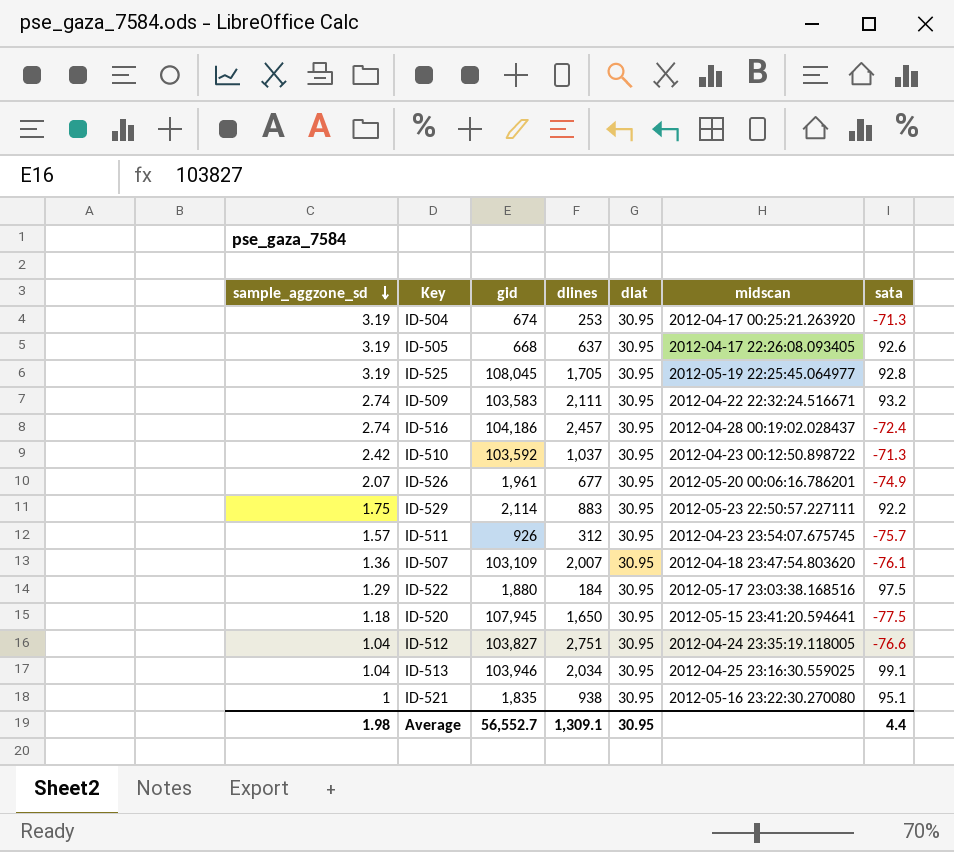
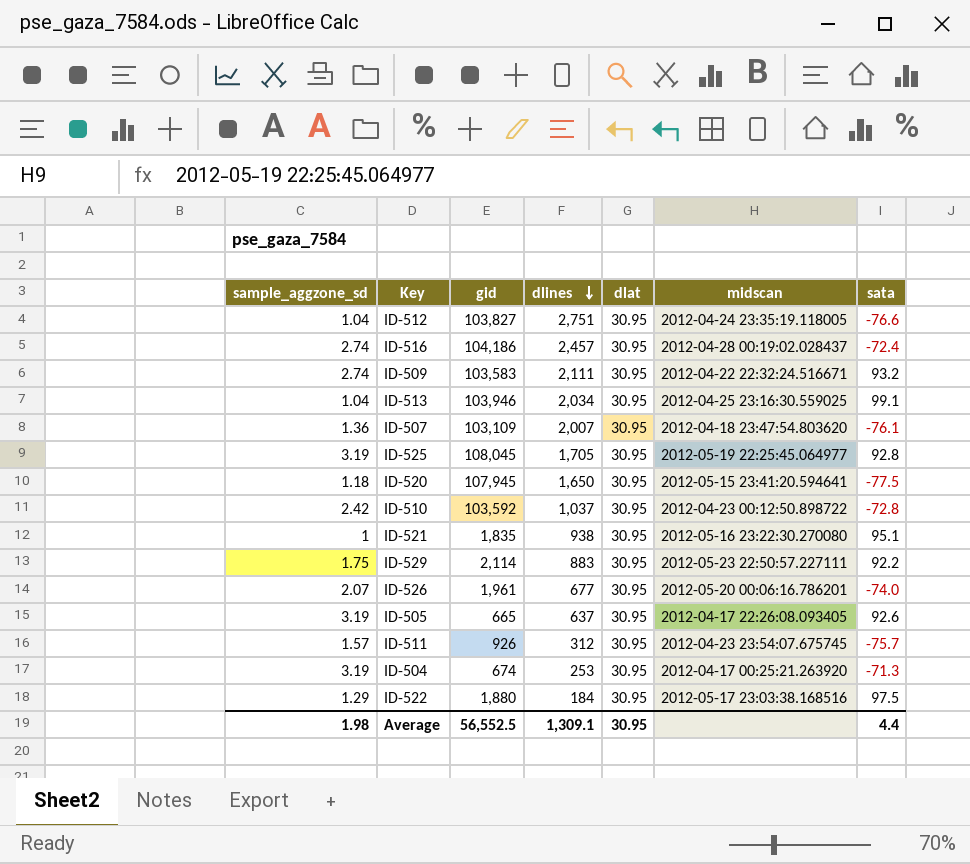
row order: sample_aggzone_sd descending -> dlines descending
ID-510 | sata: -71.3 -> -72.8
ID-526 | sata: -74.9 -> -74.0
ID-505 | gid: 668 -> 665
Average | gid: 56,552.7 -> 56,552.5

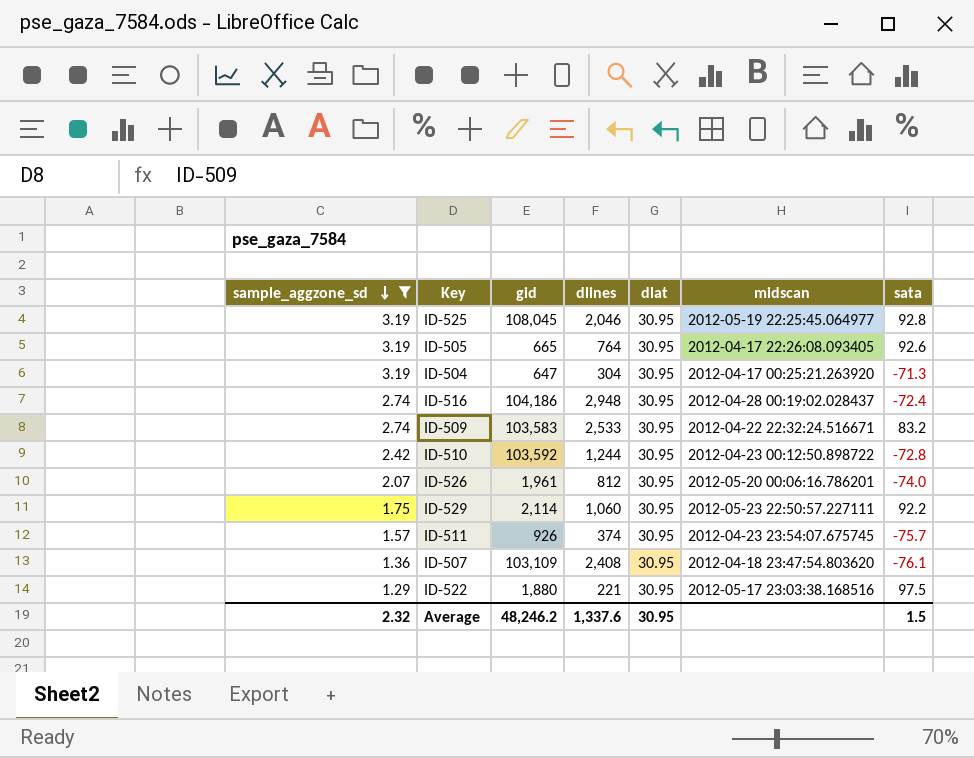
filter: none -> sample_aggzone_sd >= 1.29
row order: dlines descending -> sample_aggzone_sd descending
ID-525 | dlines: 1,705 -> 2,046
ID-505 | dlines: 637 -> 764
ID-504 | gid: 674 -> 647
ID-504 | dlines: 253 -> 304
ID-516 | dlines: 2,457 -> 2,948
ID-509 | dlines: 2,111 -> 2,533
ID-509 | sata: 93.2 -> 83.2
ID-510 | dlines: 1,037 -> 1,244
ID-526 | dlines: 677 -> 812
ID-529 | dlines: 883 -> 1,060
ID-511 | dlines: 312 -> 374
ID-507 | dlines: 2,007 -> 2,408
ID-522 | dlines: 184 -> 221
Average | sample_aggzone_sd: 1.98 -> 2.32
Average | gid: 56,552.5 -> 48,246.2
Average | dlines: 1,309.1 -> 1,337.6
Average | sata: 4.4 -> 1.5

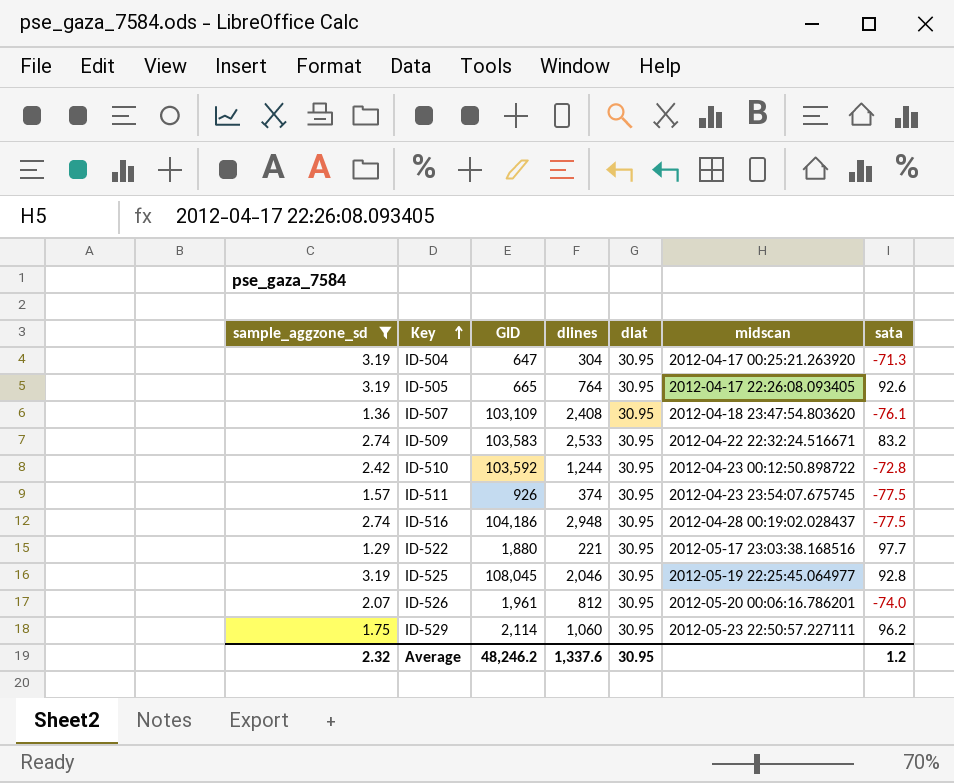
row order: sample_aggzone_sd descending -> Key ascending
column name: gid -> GID
ID-511 | sata: -75.7 -> -77.5
ID-516 | sata: -72.4 -> -77.5
ID-522 | sata: 97.5 -> 97.7
ID-529 | sata: 92.2 -> 96.2
Average | sata: 1.5 -> 1.2

